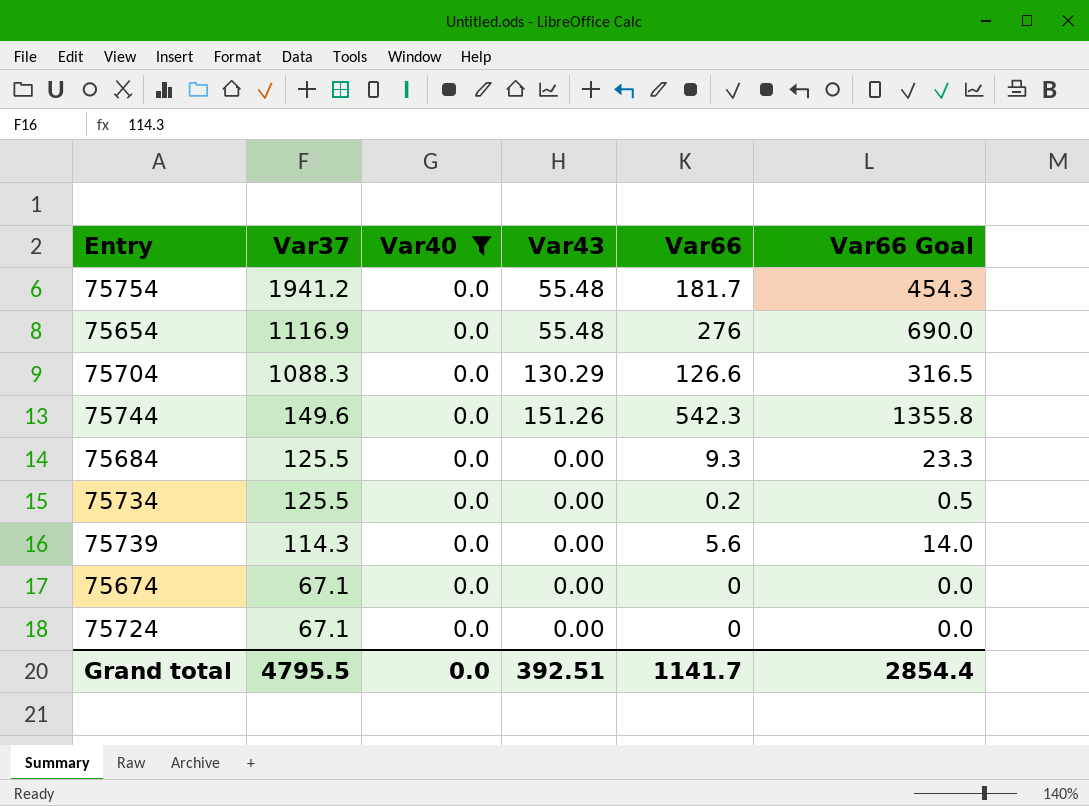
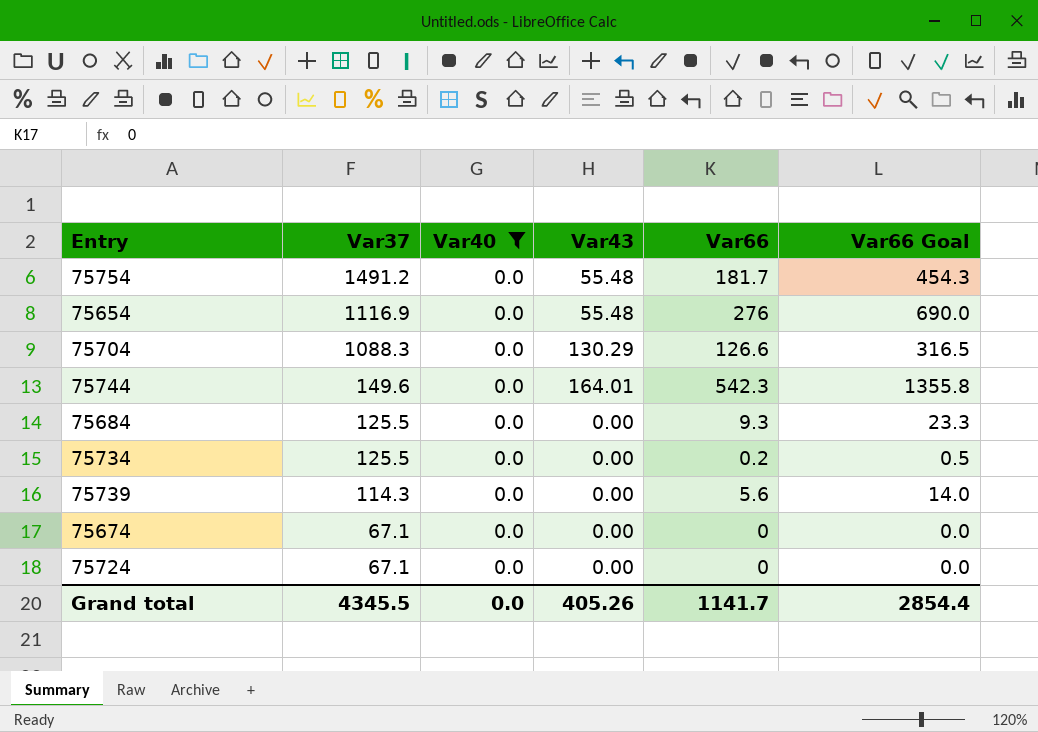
75754 | Var37: 1941.2 -> 1491.2
75744 | Var43: 151.26 -> 164.01
Grand total | Var37: 4795.5 -> 4345.5
Grand total | Var43: 392.51 -> 405.26

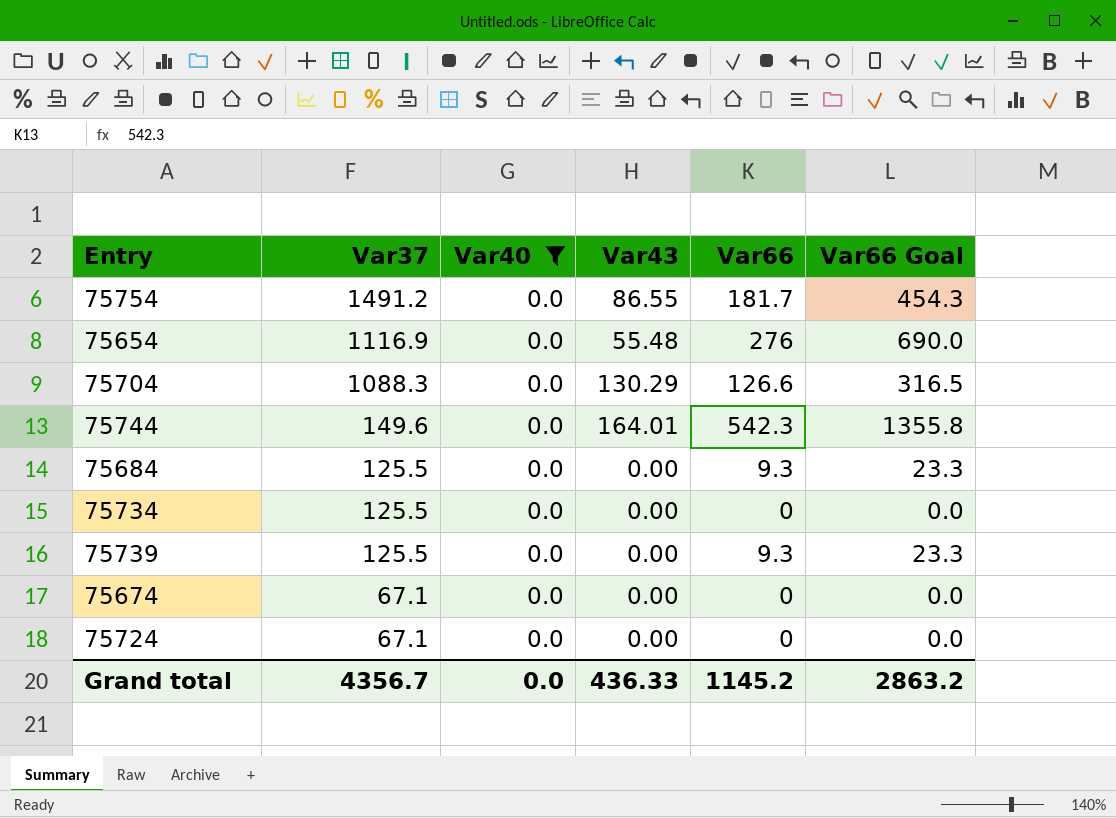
75754 | Var43: 55.48 -> 86.55
75734 | Var66: 0.2 -> 0
75734 | Var66 Goal: 0.5 -> 0.0
75739 | Var37: 114.3 -> 125.5
75739 | Var66: 5.6 -> 9.3
75739 | Var66 Goal: 14.0 -> 23.3
Grand total | Var37: 4345.5 -> 4356.7
Grand total | Var43: 405.26 -> 436.33
Grand total | Var66: 1141.7 -> 1145.2
Grand total | Var66 Goal: 2854.4 -> 2863.2

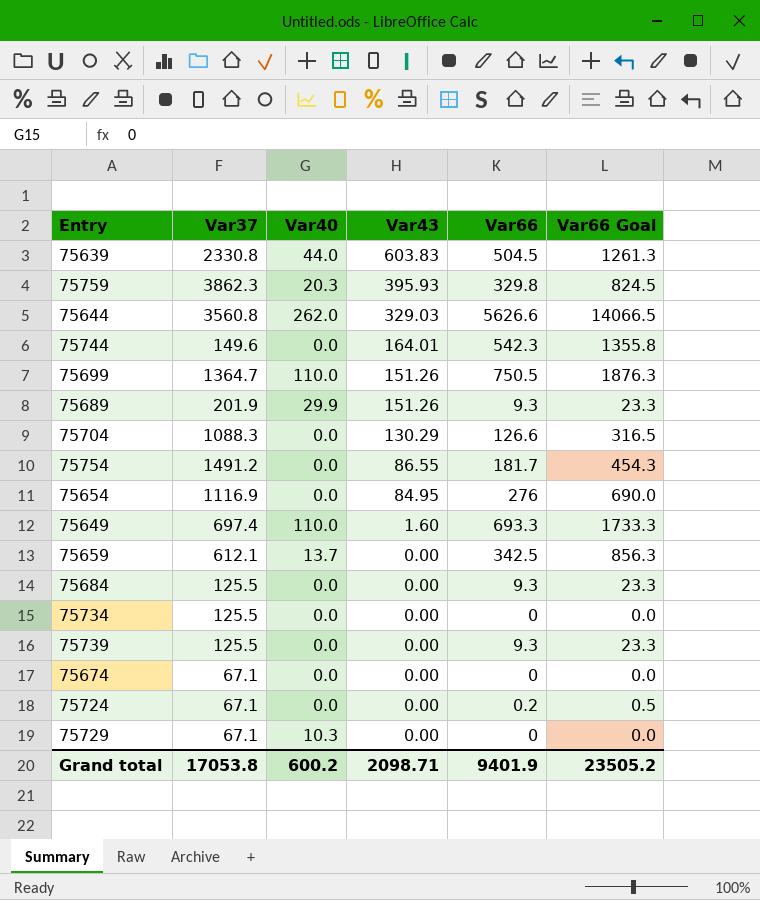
filter: Var40 = 0.0 -> none
row order: Var37 descending -> Var43 descending
75654 | Var43: 55.48 -> 84.95
75724 | Var66: 0 -> 0.2
75724 | Var66 Goal: 0.0 -> 0.5
Grand total | Var37: 4356.7 -> 17053.8
Grand total | Var40: 0.0 -> 600.2
Grand total | Var43: 436.33 -> 2098.71
Grand total | Var66: 1145.2 -> 9401.9
Grand total | Var66 Goal: 2863.2 -> 23505.2

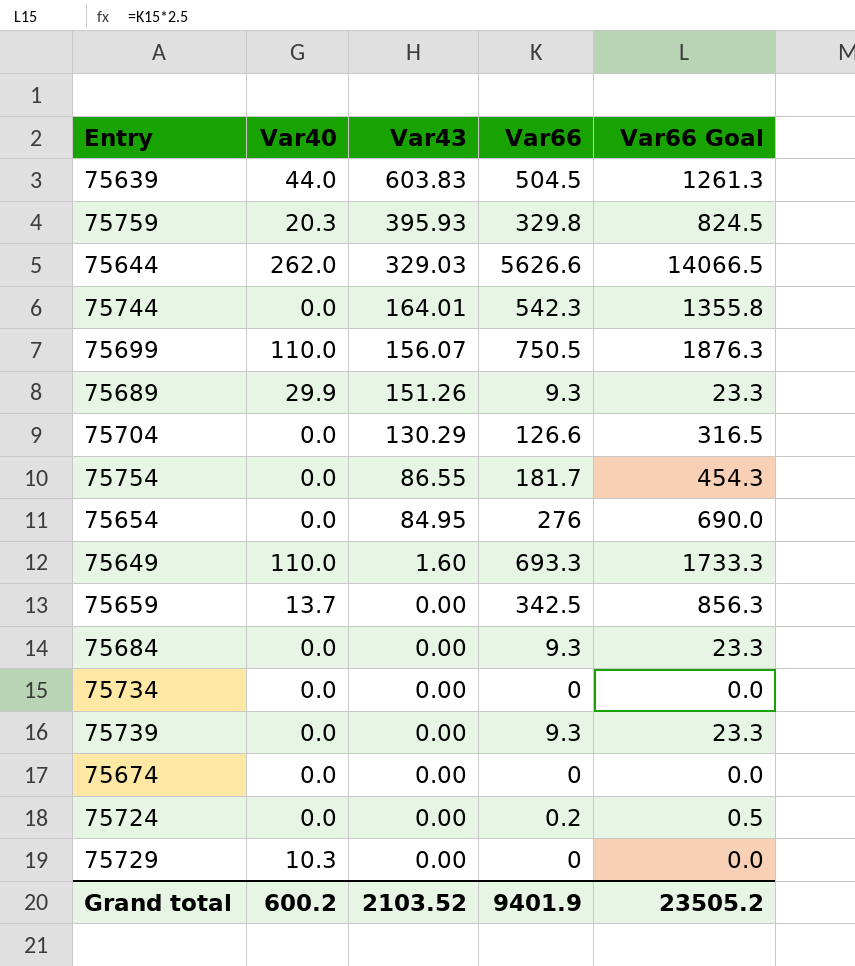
column Var37 | position: 2 -> none
75699 | Var43: 151.26 -> 156.07
Grand total | Var43: 2098.71 -> 2103.52

